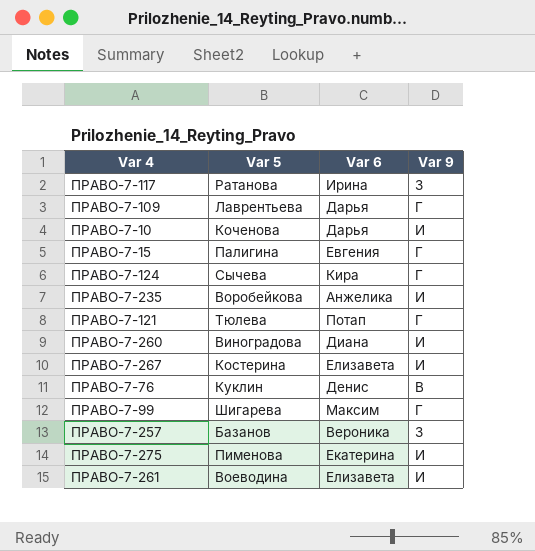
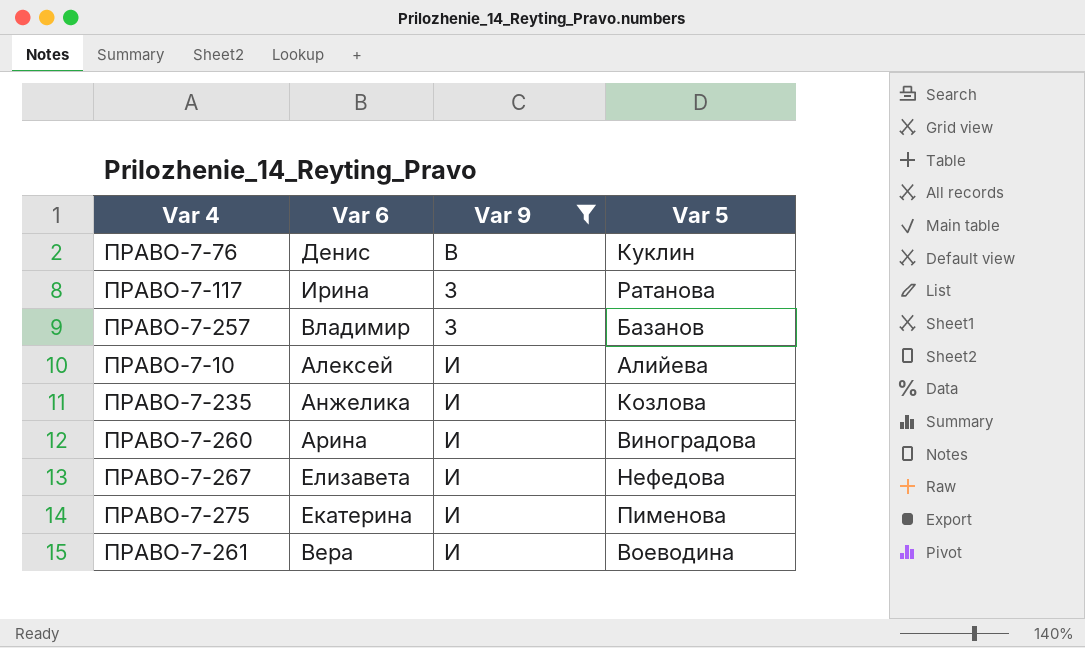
filter: none -> Var 9 != Г
row order: none -> Var 9 ascending
column Var 5 | position: 2 -> 4
ПРАВО-7-257 | Var 6: Вероника -> Владимир
ПРАВО-7-10 | Var 6: Дарья -> Алексей
ПРАВО-7-10 | Var 5: Коченова -> Алийева
ПРАВО-7-235 | Var 5: Воробейкова -> Козлова
ПРАВО-7-260 | Var 6: Диана -> Арина
ПРАВО-7-267 | Var 5: Костерина -> Нефедова
ПРАВО-7-261 | Var 6: Елизавета -> Вера

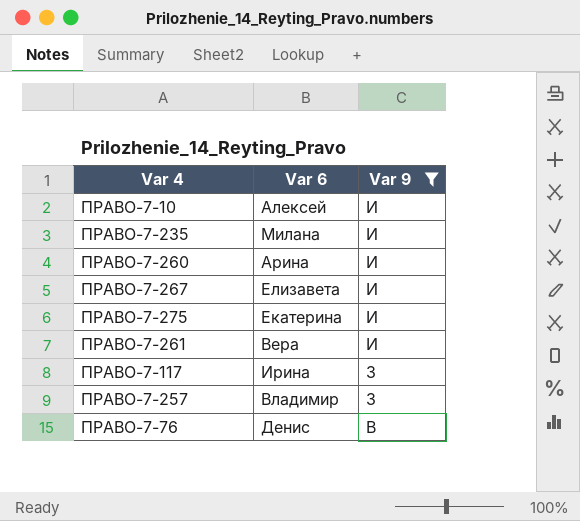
row order: Var 9 ascending -> Var 9 descending
column Var 5 | position: 4 -> none
ПРАВО-7-235 | Var 6: Анжелика -> Милана

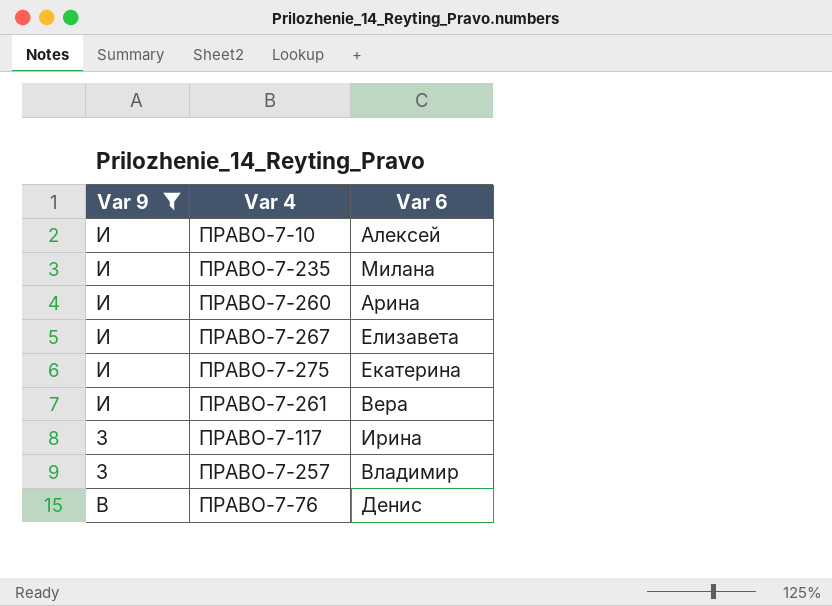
column Var 9 | position: 3 -> 1

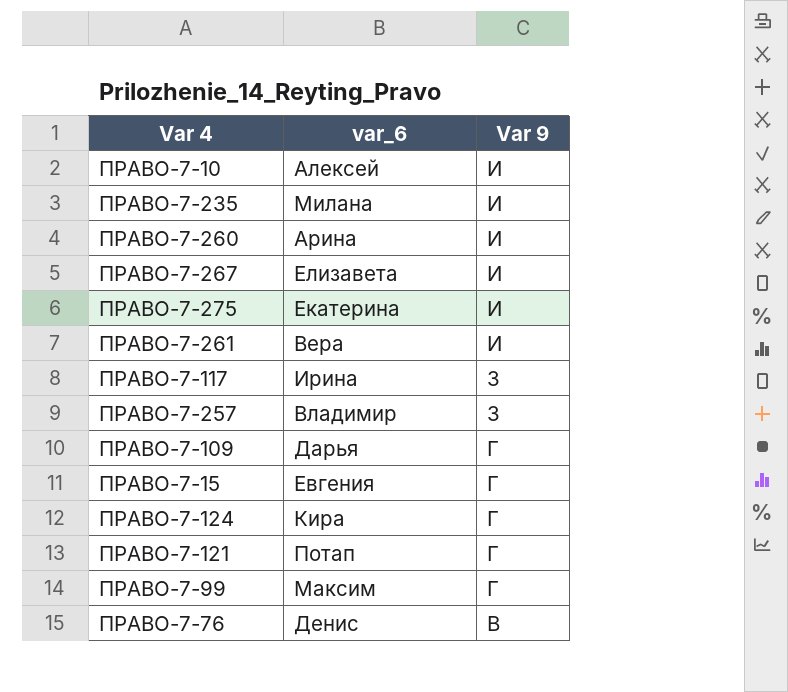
filter: Var 9 != Г -> none
column name: Var 6 -> var_6
column Var 9 | position: 1 -> 3

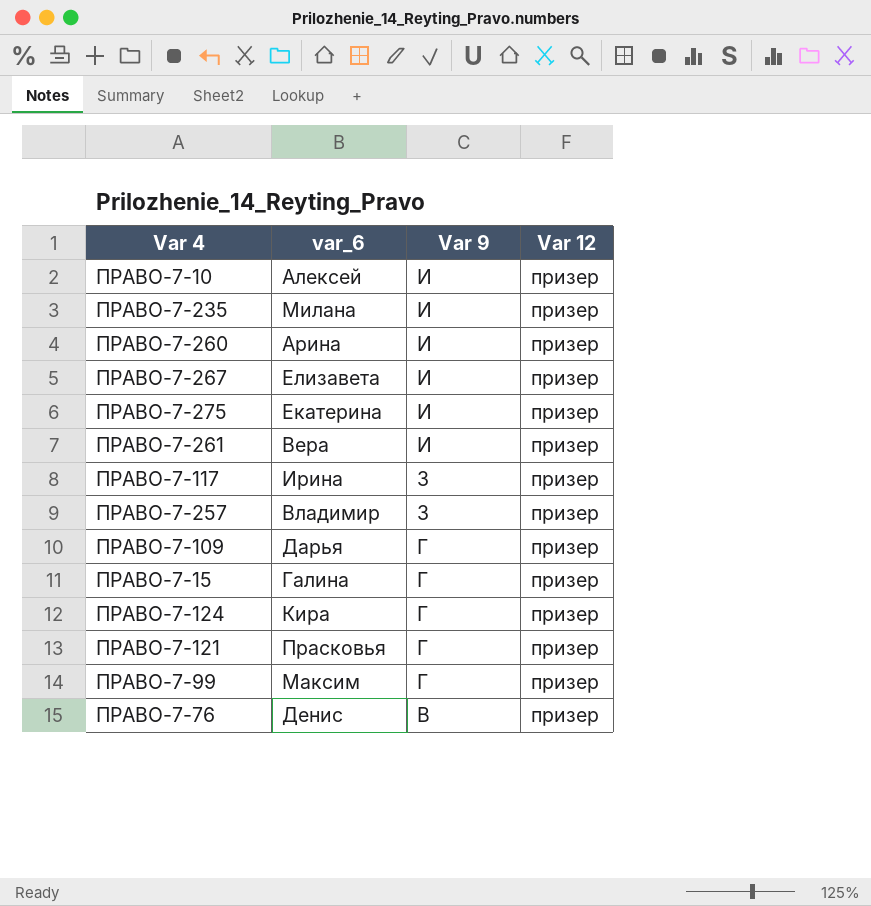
column Var 12 | position: none -> 4
ПРАВО-7-15 | var_6: Евгения -> Галина
ПРАВО-7-121 | var_6: Потап -> Прасковья

